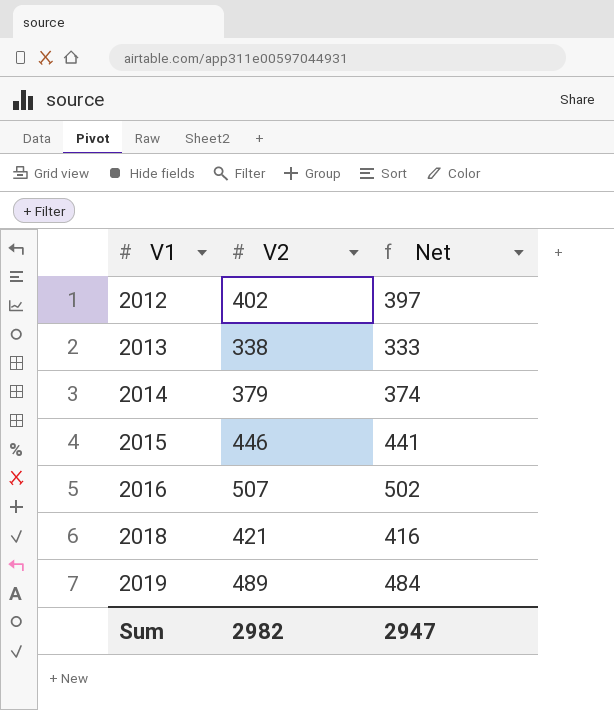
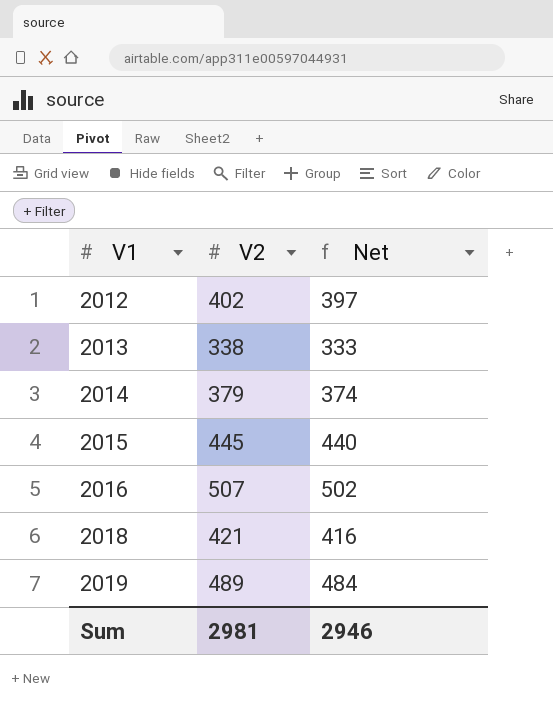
2015 | V2: 446 -> 445
2015 | Net: 441 -> 440
Sum | V2: 2982 -> 2981
Sum | Net: 2947 -> 2946

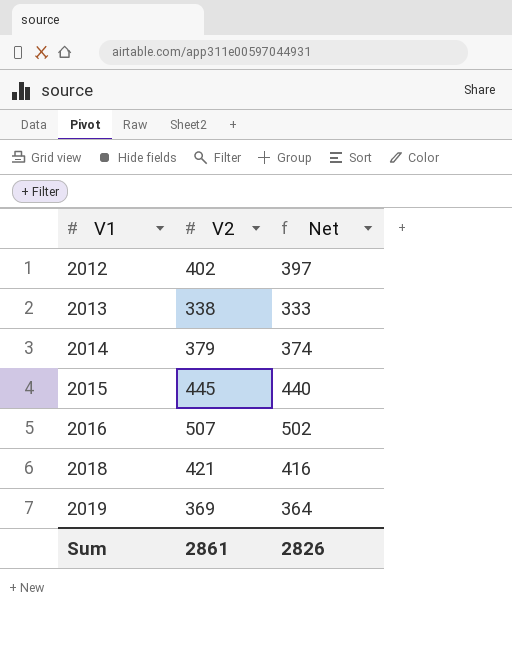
2019 | V2: 489 -> 369
2019 | Net: 484 -> 364
Sum | V2: 2981 -> 2861
Sum | Net: 2946 -> 2826

